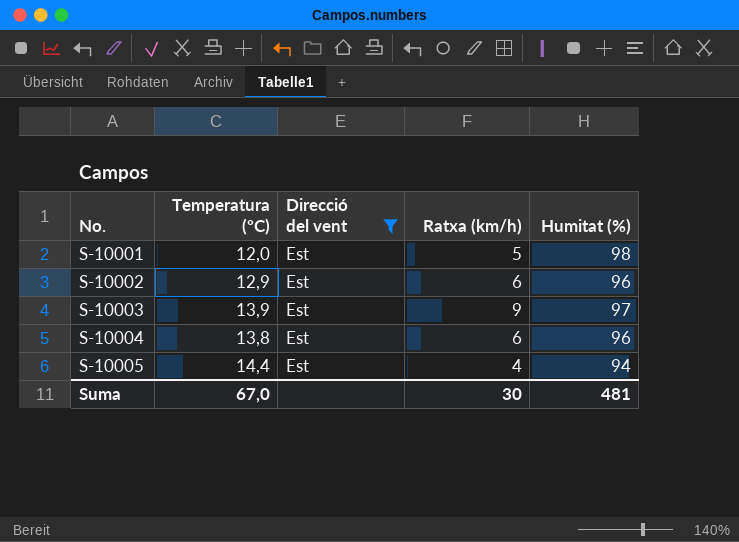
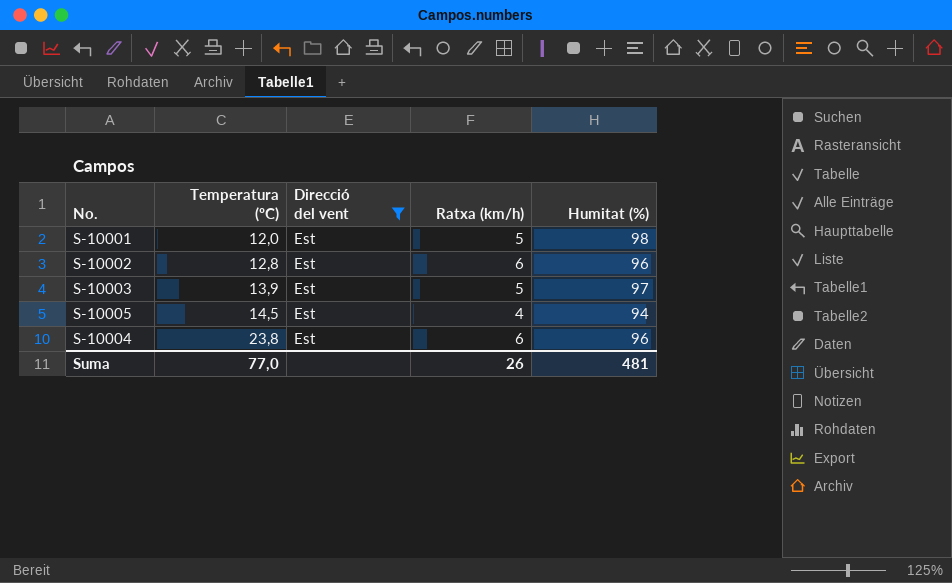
row order: No. ascending -> Temperatura (ºC) ascending
S-10002 | Temperatura (ºC): 12,9 -> 12,8
S-10003 | Ratxa (km/h): 9 -> 5
S-10005 | Temperatura (ºC): 14,4 -> 14,5
S-10004 | Temperatura (ºC): 13,8 -> 23,8
Suma | Temperatura (ºC): 67,0 -> 77,0
Suma | Ratxa (km/h): 30 -> 26

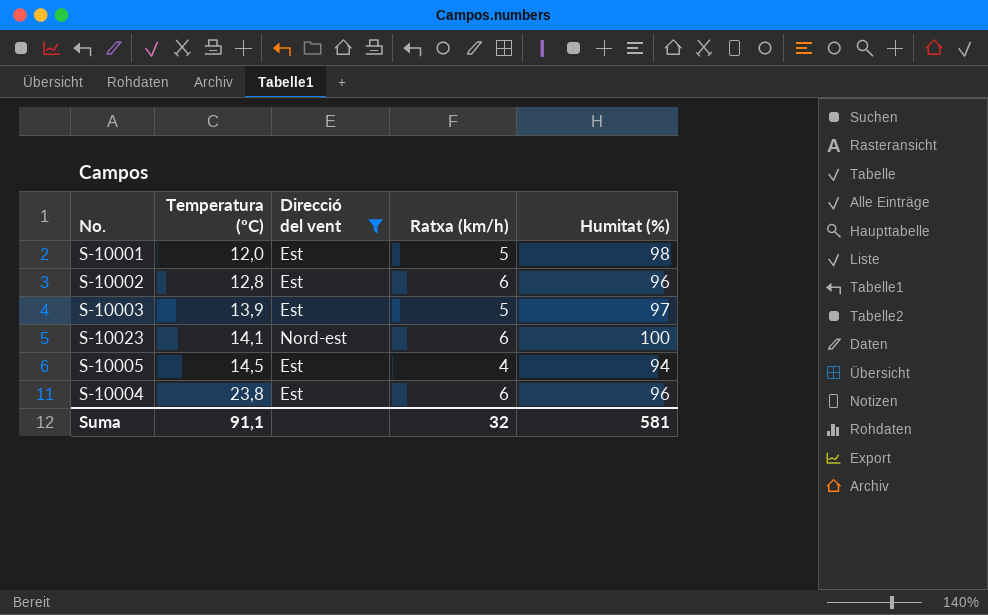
row S-10023: none -> 14,1 | Nord-est | 6 | 100
Suma | Temperatura (ºC): 77,0 -> 91,1
Suma | Ratxa (km/h): 26 -> 32
Suma | Humitat (%): 481 -> 581

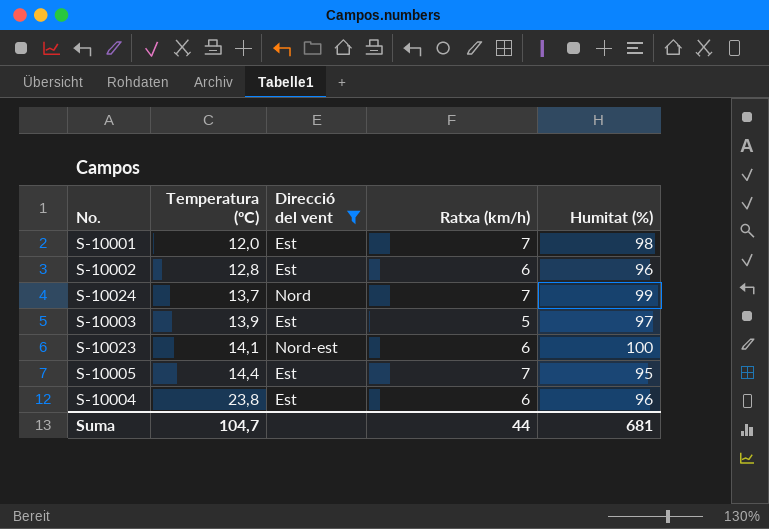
S-10001 | Ratxa (km/h): 5 -> 7
row S-10024: none -> 13,7 | Nord | 7 | 99
S-10005 | Temperatura (ºC): 14,5 -> 14,4
S-10005 | Ratxa (km/h): 4 -> 7
S-10005 | Humitat (%): 94 -> 95
Suma | Temperatura (ºC): 91,1 -> 104,7
Suma | Ratxa (km/h): 32 -> 44
Suma | Humitat (%): 581 -> 681

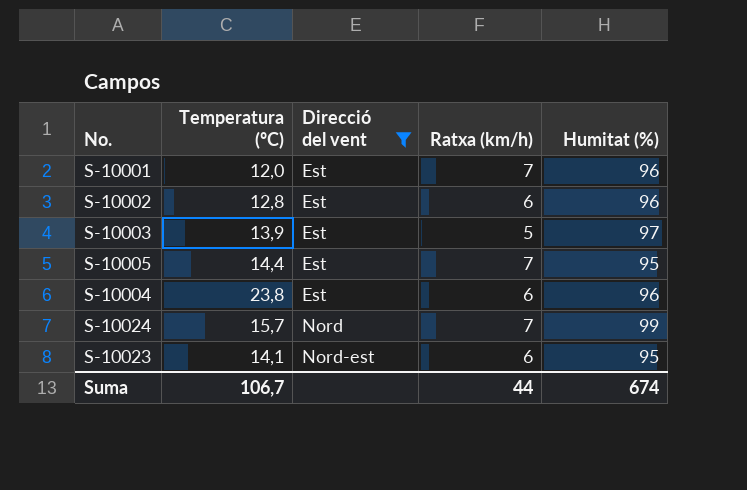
row order: Temperatura (ºC) ascending -> Direcció del vent ascending
S-10001 | Humitat (%): 98 -> 96
S-10024 | Temperatura (ºC): 13,7 -> 15,7
S-10023 | Humitat (%): 100 -> 95
Suma | Temperatura (ºC): 104,7 -> 106,7
Suma | Humitat (%): 681 -> 674

